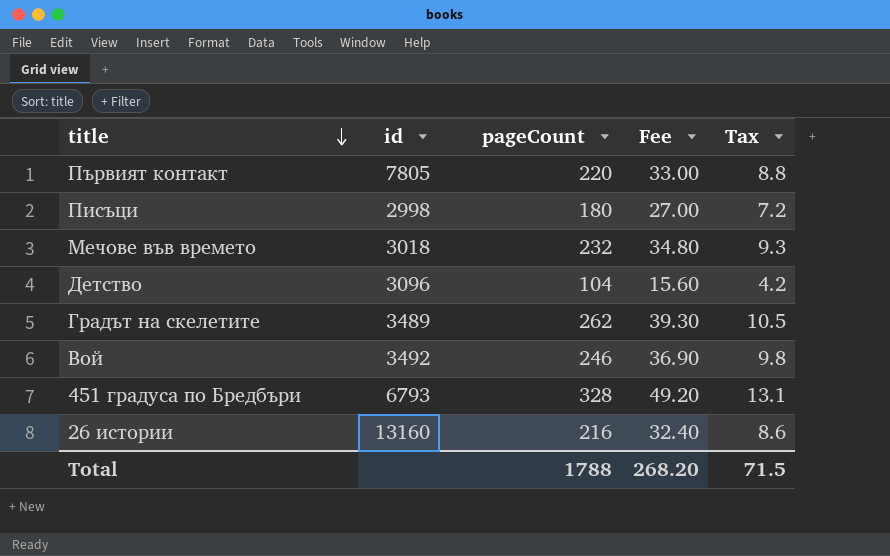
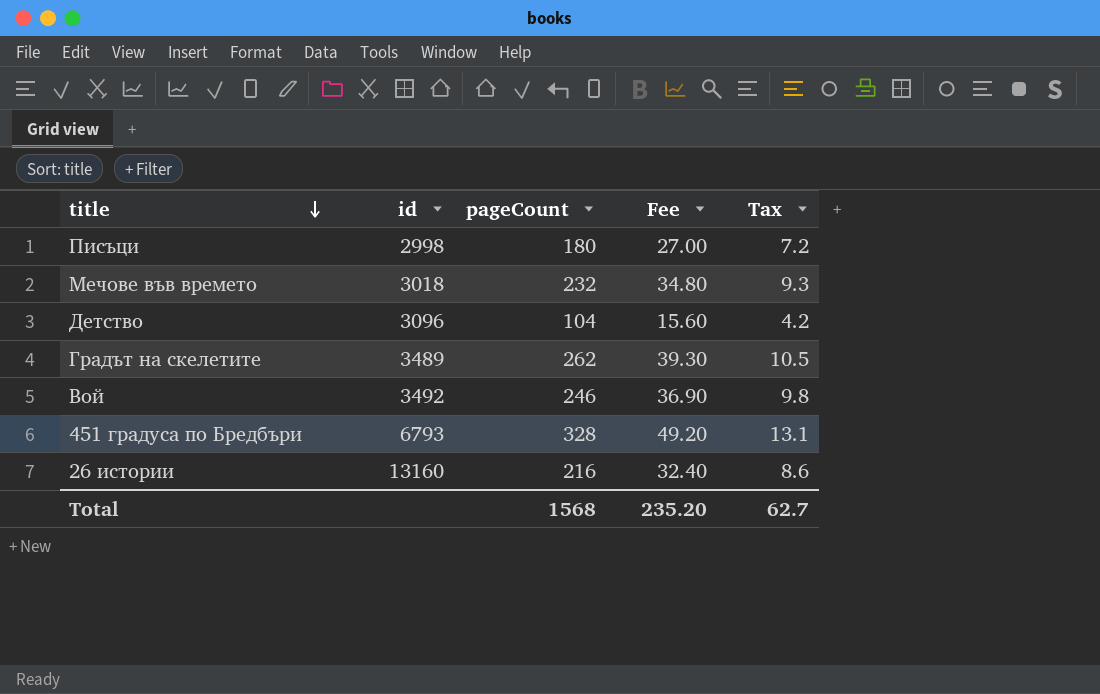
row Първият контакт: 7805 | 220 | 33.00 | 8.8 -> none
Total | pageCount: 1788 -> 1568
Total | Fee: 268.20 -> 235.20
Total | Tax: 71.5 -> 62.7

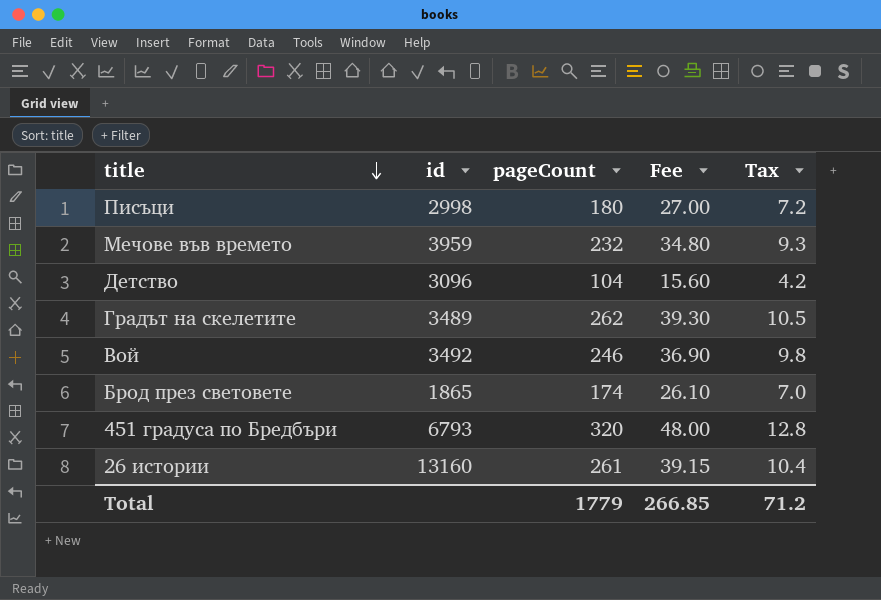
Мечове във времето | id: 3018 -> 3959
row Брод през световете: none -> 1865 | 174 | 26.10 | 7.0
451 градуса по Бредбъри | pageCount: 328 -> 320
451 градуса по Бредбъри | Fee: 49.20 -> 48.00
451 градуса по Бредбъри | Tax: 13.1 -> 12.8
26 истории | pageCount: 216 -> 261
26 истории | Fee: 32.40 -> 39.15
26 истории | Tax: 8.6 -> 10.4
Total | pageCount: 1568 -> 1779
Total | Fee: 235.20 -> 266.85
Total | Tax: 62.7 -> 71.2

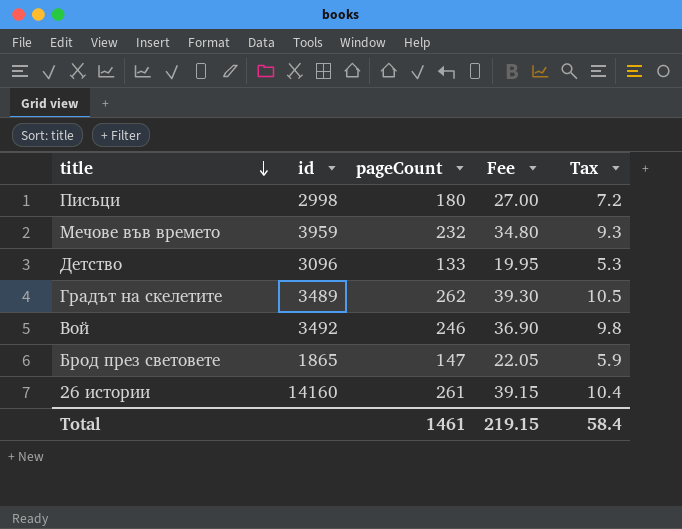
row 451 градуса по Бредбъри: 6793 | 320 | 48.00 | 12.8 -> none
Детство | pageCount: 104 -> 133
Детство | Fee: 15.60 -> 19.95
Детство | Tax: 4.2 -> 5.3
Брод през световете | pageCount: 174 -> 147
Брод през световете | Fee: 26.10 -> 22.05
Брод през световете | Tax: 7.0 -> 5.9
26 истории | id: 13160 -> 14160
Total | pageCount: 1779 -> 1461
Total | Fee: 266.85 -> 219.15
Total | Tax: 71.2 -> 58.4

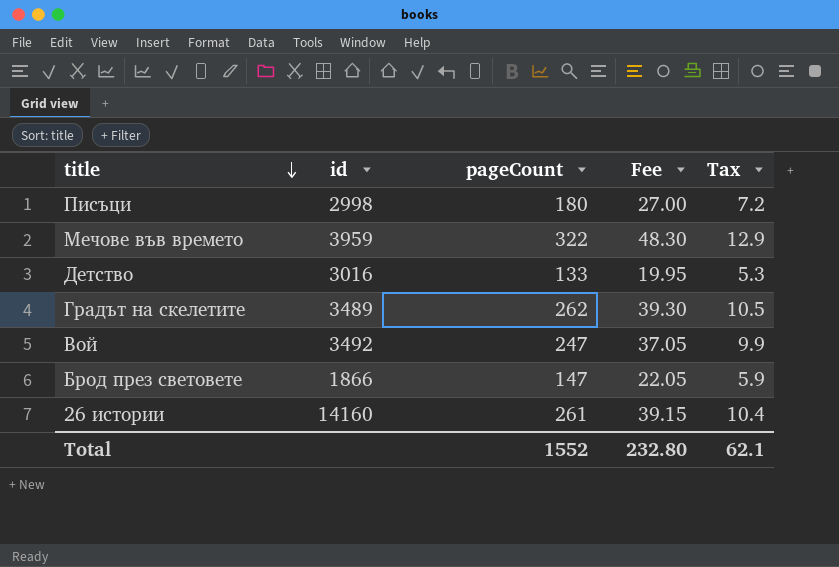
Мечове във времето | pageCount: 232 -> 322
Мечове във времето | Fee: 34.80 -> 48.30
Мечове във времето | Tax: 9.3 -> 12.9
Детство | id: 3096 -> 3016
Вой | pageCount: 246 -> 247
Вой | Fee: 36.90 -> 37.05
Вой | Tax: 9.8 -> 9.9
Брод през световете | id: 1865 -> 1866
Total | pageCount: 1461 -> 1552
Total | Fee: 219.15 -> 232.80
Total | Tax: 58.4 -> 62.1

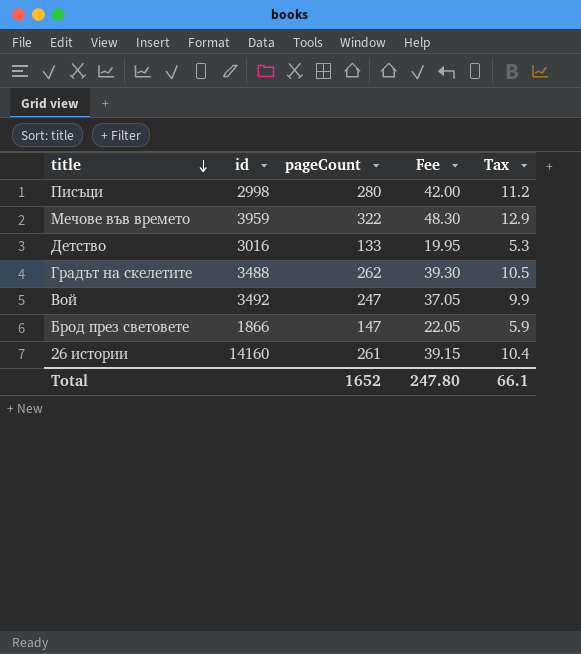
Писъци | pageCount: 180 -> 280
Писъци | Fee: 27.00 -> 42.00
Писъци | Tax: 7.2 -> 11.2
Градът на скелетите | id: 3489 -> 3488
Total | pageCount: 1552 -> 1652
Total | Fee: 232.80 -> 247.80
Total | Tax: 62.1 -> 66.1

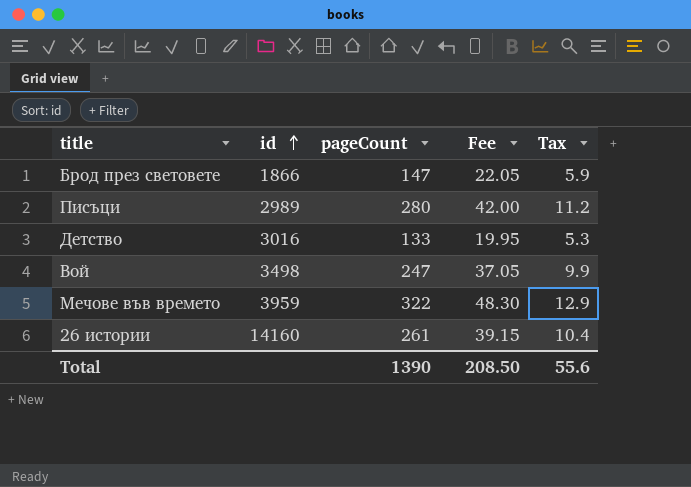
row order: title descending -> id ascending
row Градът на скелетите: 3488 | 262 | 39.30 | 10.5 -> none
Писъци | id: 2998 -> 2989
Вой | id: 3492 -> 3498
Total | pageCount: 1652 -> 1390
Total | Fee: 247.80 -> 208.50
Total | Tax: 66.1 -> 55.6

